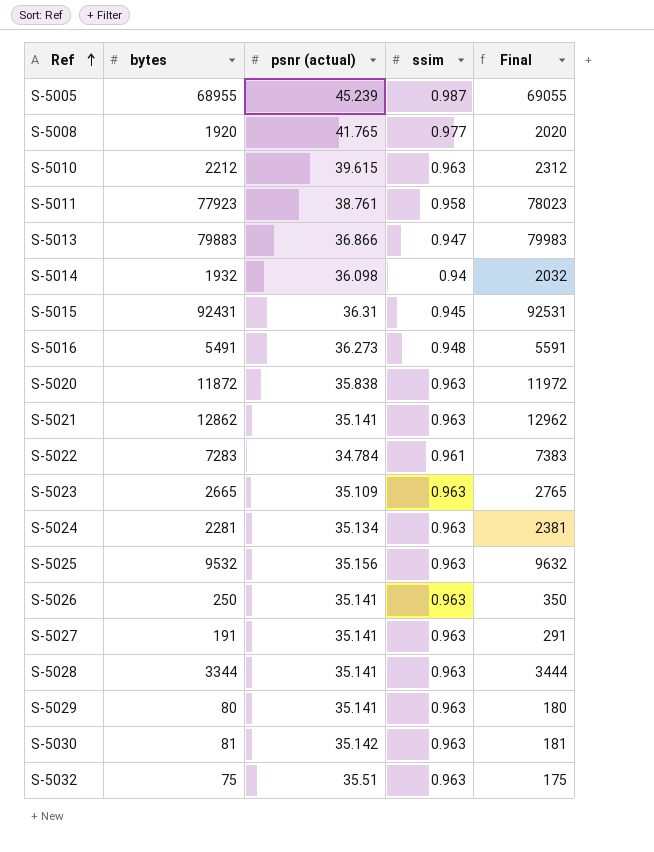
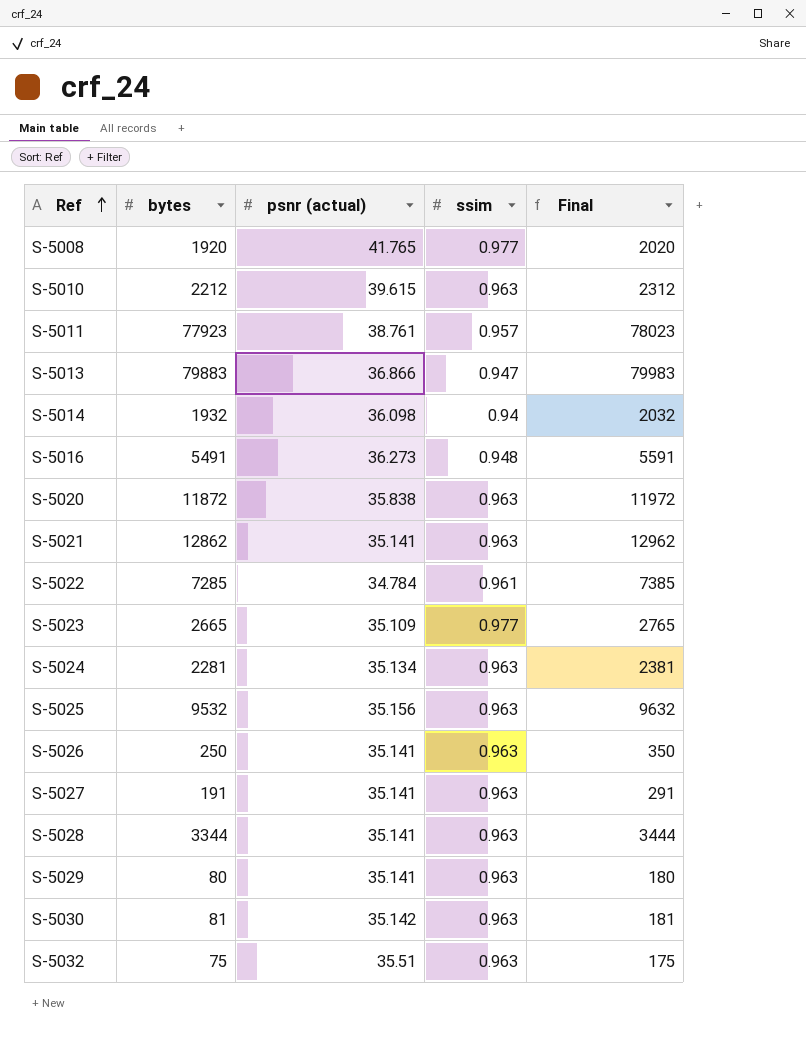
row S-5005: 68955 | 45.239 | 0.987 | 69055 -> none
row S-5015: 92431 | 36.31 | 0.945 | 92531 -> none
S-5011 | ssim: 0.958 -> 0.957
S-5022 | bytes: 7283 -> 7285
S-5022 | Final: 7383 -> 7385
S-5023 | ssim: 0.963 -> 0.977

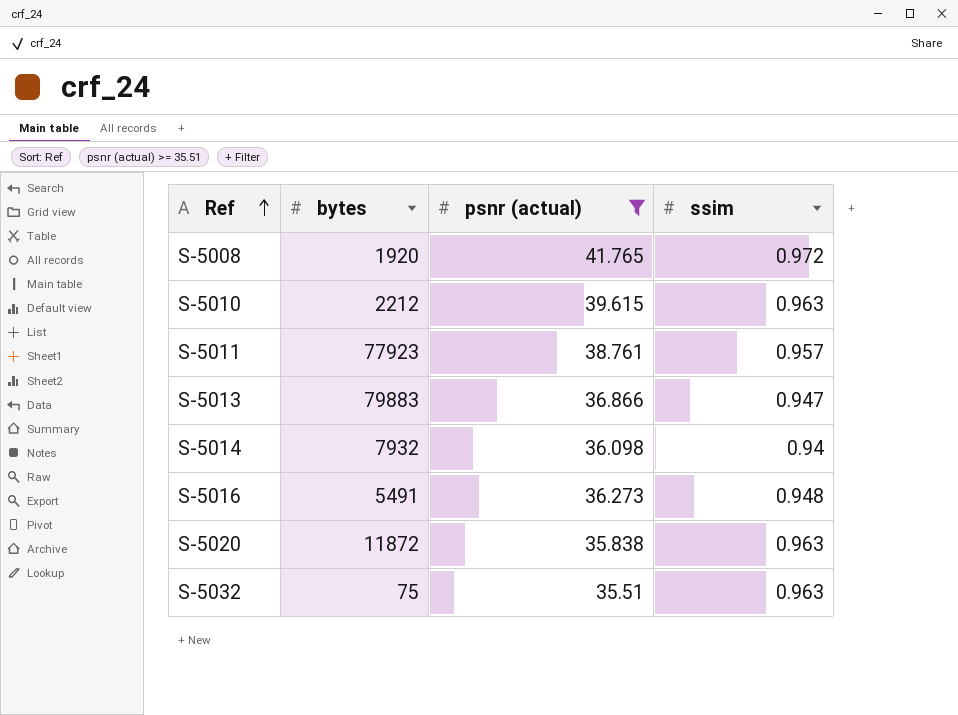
filter: none -> psnr (actual) >= 35.51
column Final | formula: [bytes] + 100 -> none
S-5008 | ssim: 0.977 -> 0.972
S-5014 | bytes: 1932 -> 7932

